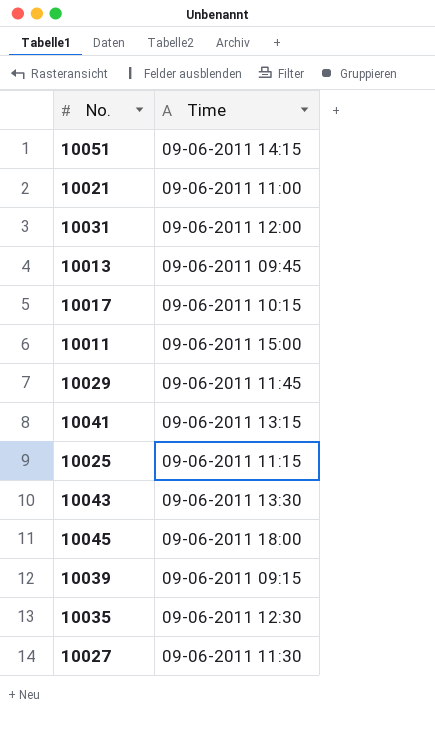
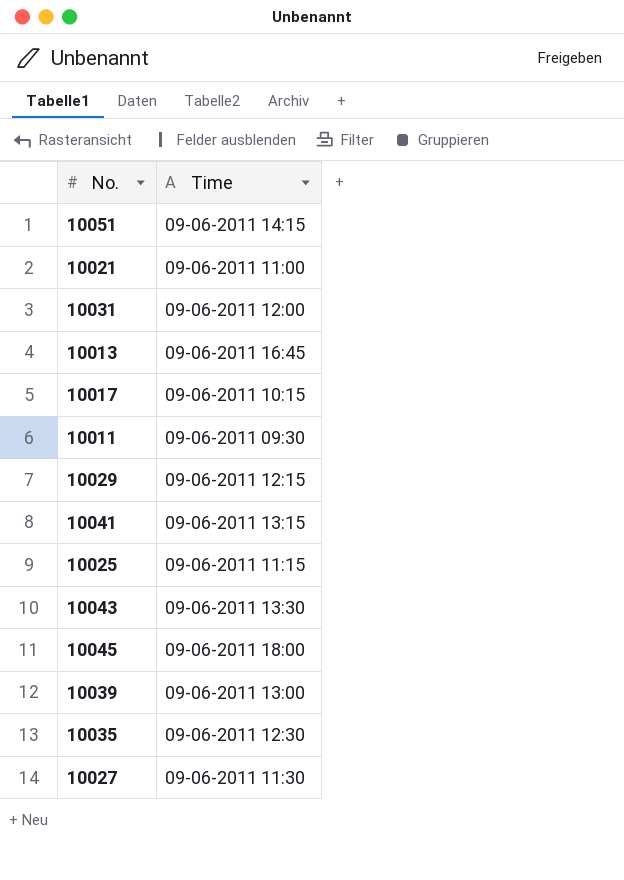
10013 | Time: 09-06-2011 09:45 -> 09-06-2011 16:45
10011 | Time: 09-06-2011 15:00 -> 09-06-2011 09:30
10029 | Time: 09-06-2011 11:45 -> 09-06-2011 12:15
10039 | Time: 09-06-2011 09:15 -> 09-06-2011 13:00

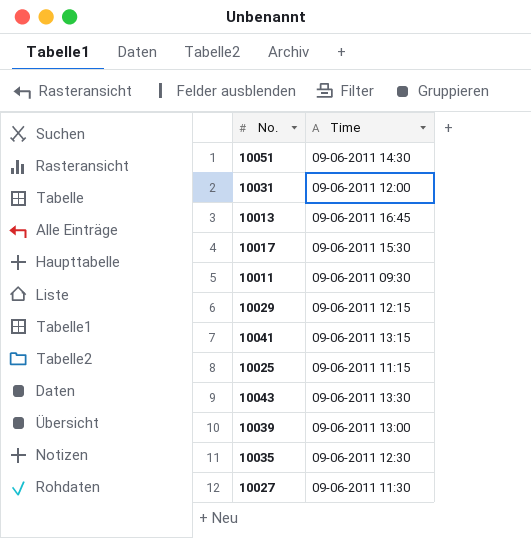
row 10021: 09-06-2011 11:00 -> none
row 10045: 09-06-2011 18:00 -> none
10051 | Time: 09-06-2011 14:15 -> 09-06-2011 14:30
10017 | Time: 09-06-2011 10:15 -> 09-06-2011 15:30

